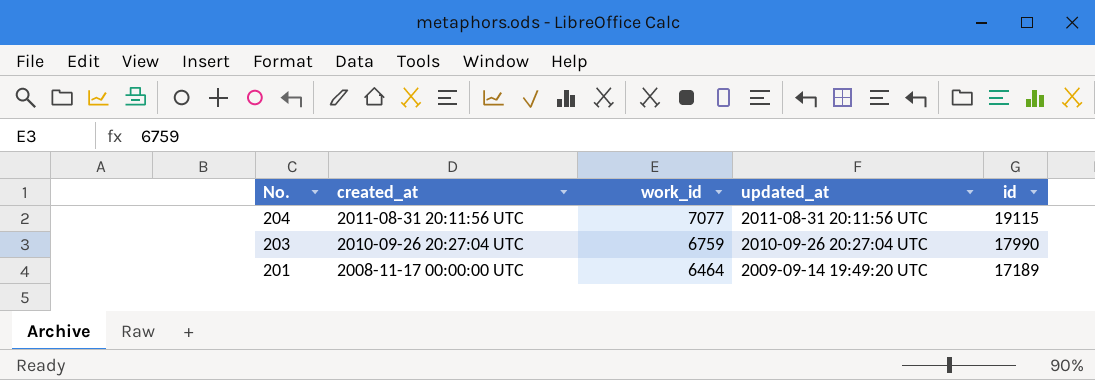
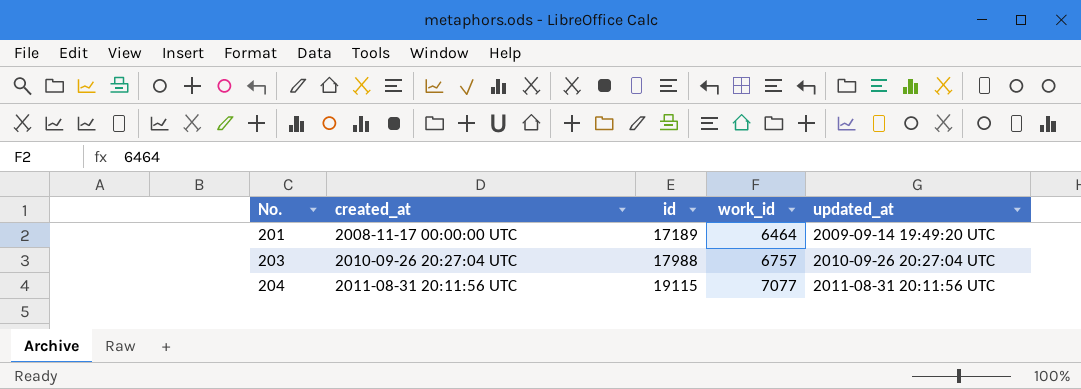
row order: No. descending -> No. ascending
column id | position: 5 -> 3
203 | id: 17990 -> 17988
203 | work_id: 6759 -> 6757

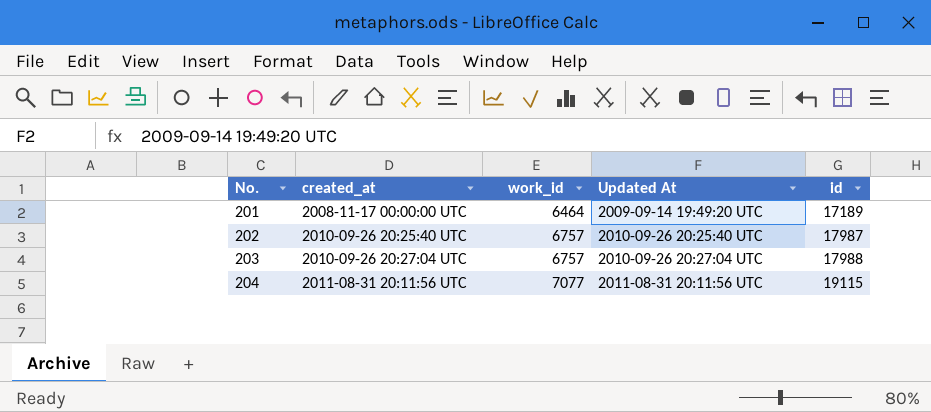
column name: updated_at -> Updated At
column id | position: 3 -> 5
row 202: none -> 2010-09-26 20:25:40 UTC | 6757 | 2010-09-26 20:25:40 UTC | 17987

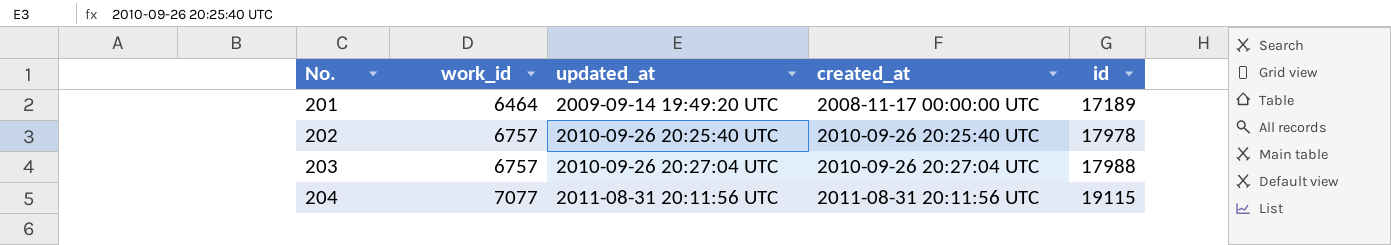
column name: Updated At -> updated_at
column created_at | position: 2 -> 4
202 | id: 17987 -> 17978

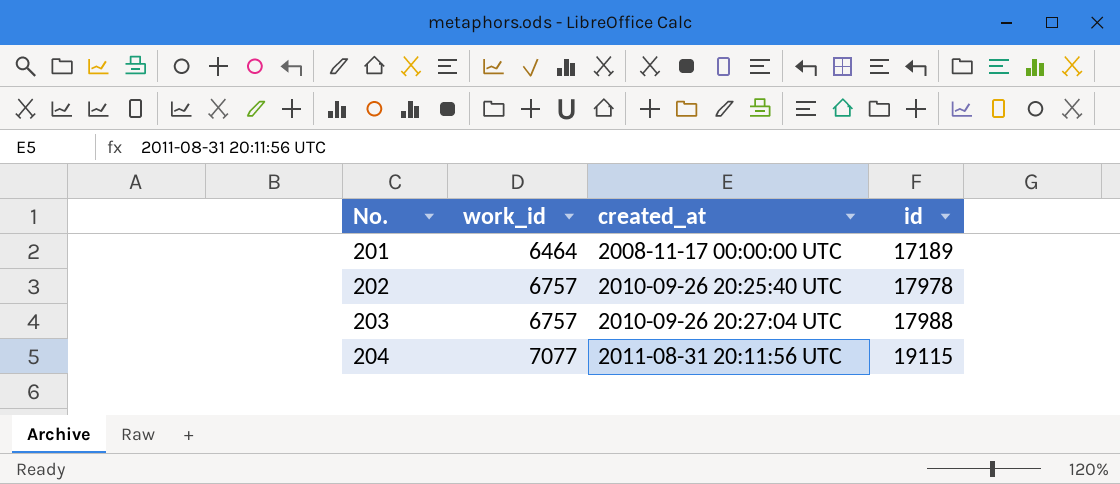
column updated_at | position: 3 -> none

